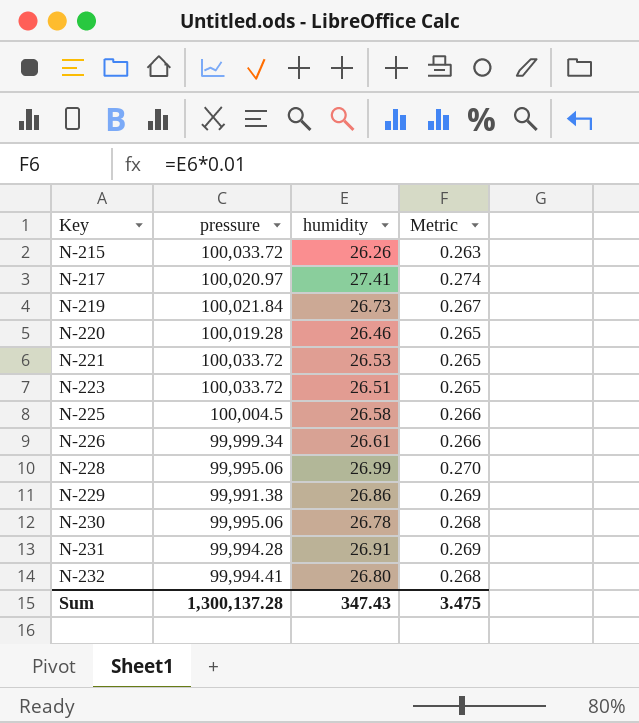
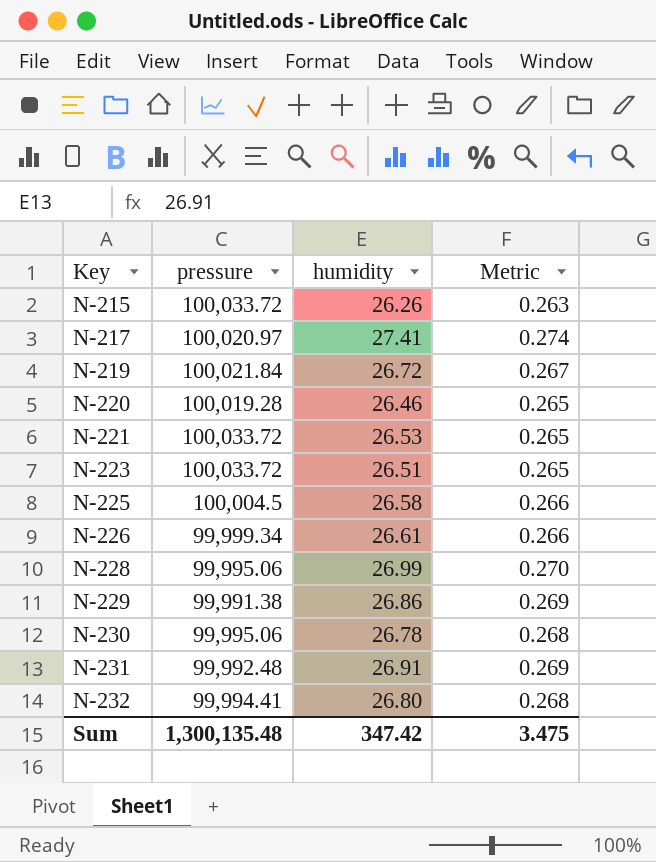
N-219 | humidity: 26.73 -> 26.72
N-231 | pressure: 99,994.28 -> 99,992.48
Sum | pressure: 1,300,137.28 -> 1,300,135.48
Sum | humidity: 347.43 -> 347.42

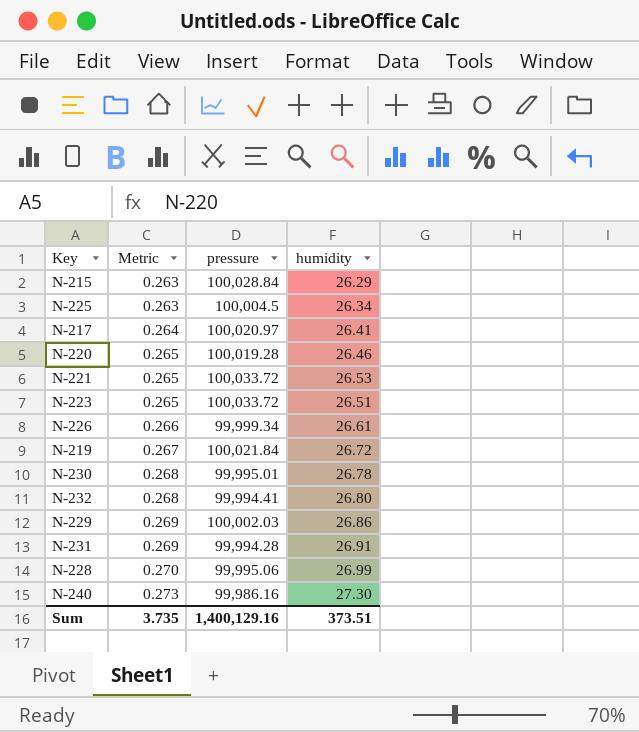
row order: Key ascending -> Metric ascending
column Metric | position: 4 -> 2
N-215 | pressure: 100,033.72 -> 100,028.84
N-215 | humidity: 26.26 -> 26.29
N-225 | Metric: 0.266 -> 0.263
N-225 | humidity: 26.58 -> 26.34
N-217 | Metric: 0.274 -> 0.264
N-217 | humidity: 27.41 -> 26.41
N-230 | pressure: 99,995.06 -> 99,995.01
N-229 | pressure: 99,991.38 -> 100,002.03
N-231 | pressure: 99,992.48 -> 99,994.28
row N-240: none -> 0.273 | 99,986.16 | 27.30
Sum | Metric: 3.475 -> 3.735
Sum | pressure: 1,300,135.48 -> 1,400,129.16
Sum | humidity: 347.42 -> 373.51

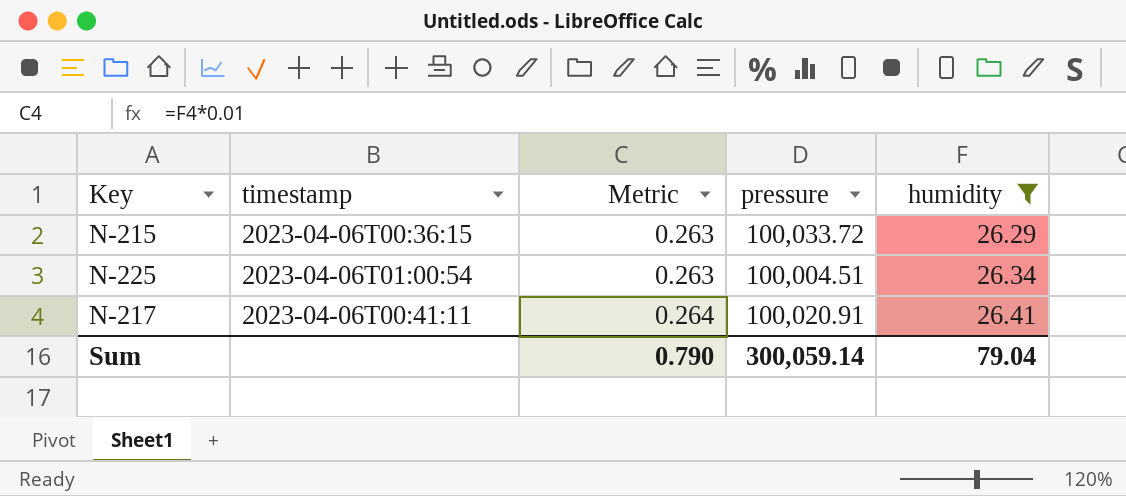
filter: none -> humidity <= 26.41
column timestamp | position: none -> 2
N-215 | pressure: 100,028.84 -> 100,033.72
N-225 | pressure: 100,004.5 -> 100,004.51
N-217 | pressure: 100,020.97 -> 100,020.91
Sum | Metric: 3.735 -> 0.790
Sum | pressure: 1,400,129.16 -> 300,059.14
Sum | humidity: 373.51 -> 79.04

